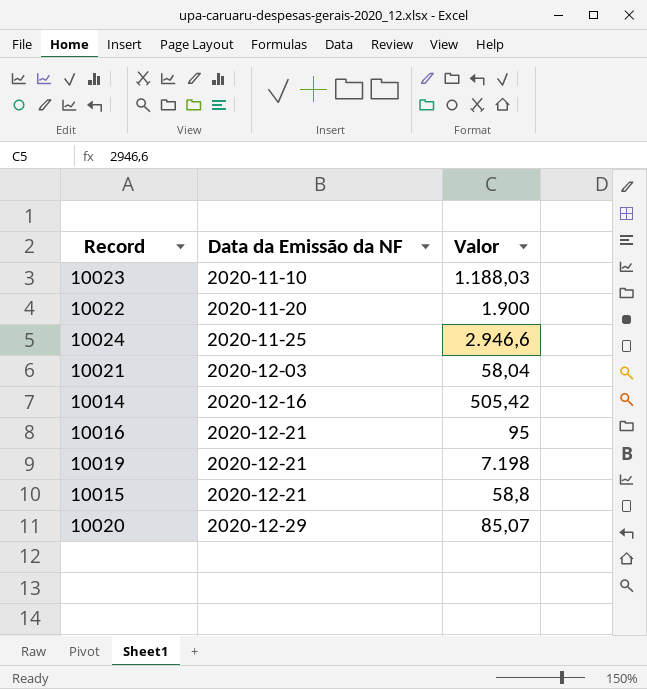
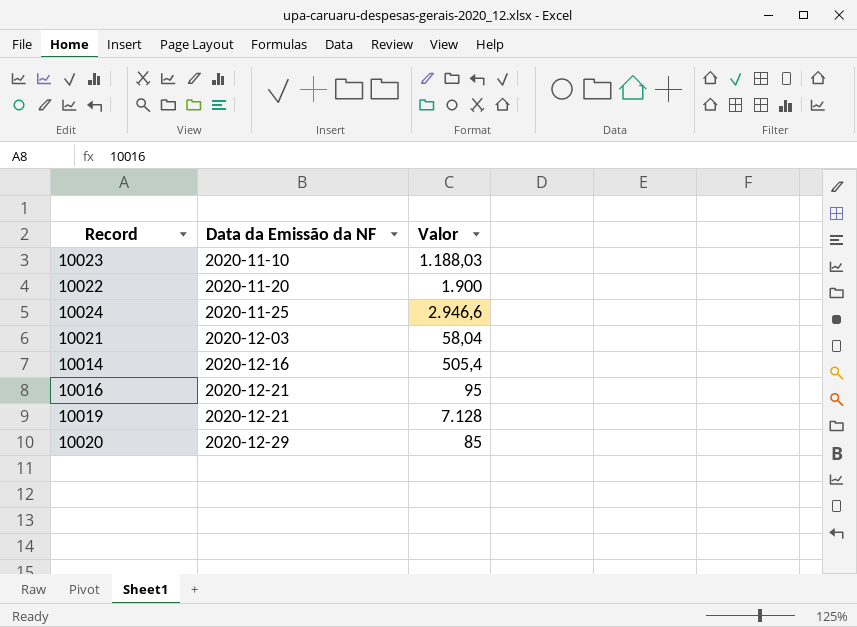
row 10015: 2020-12-21 | 58,8 -> none
10014 | Valor: 505,42 -> 505,4
10019 | Valor: 7.198 -> 7.128
10020 | Valor: 85,07 -> 85

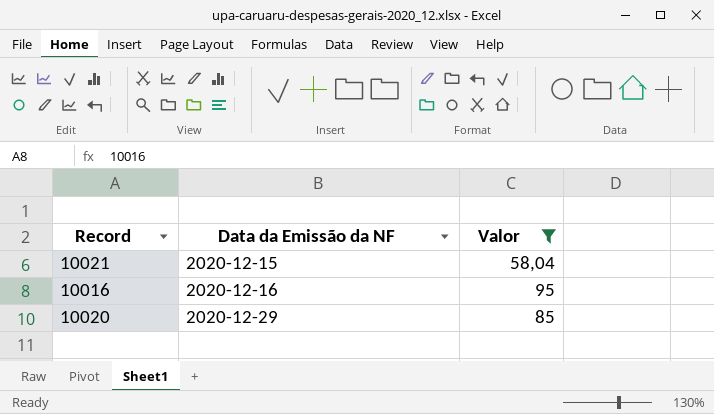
filter: none -> Valor <= 95
10021 | Data da Emissão da NF: 2020-12-03 -> 2020-12-15
10016 | Data da Emissão da NF: 2020-12-21 -> 2020-12-16

